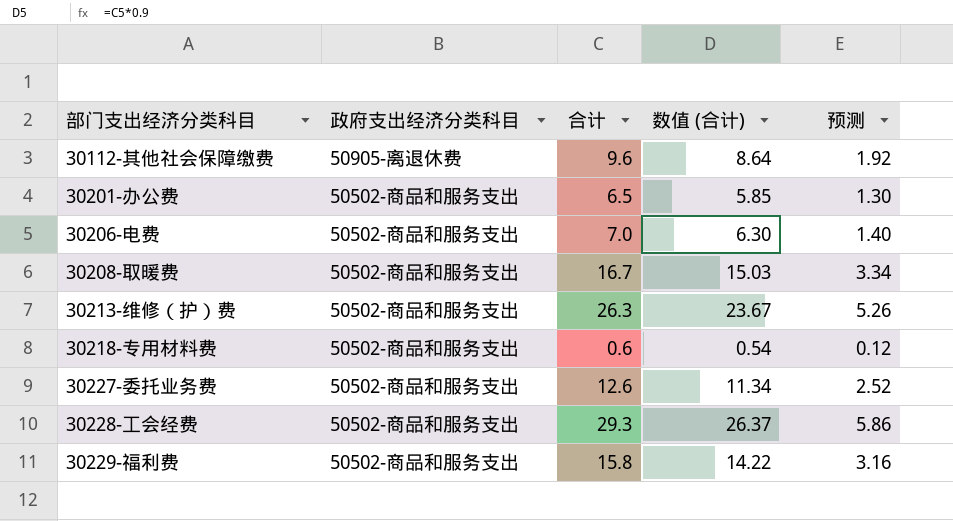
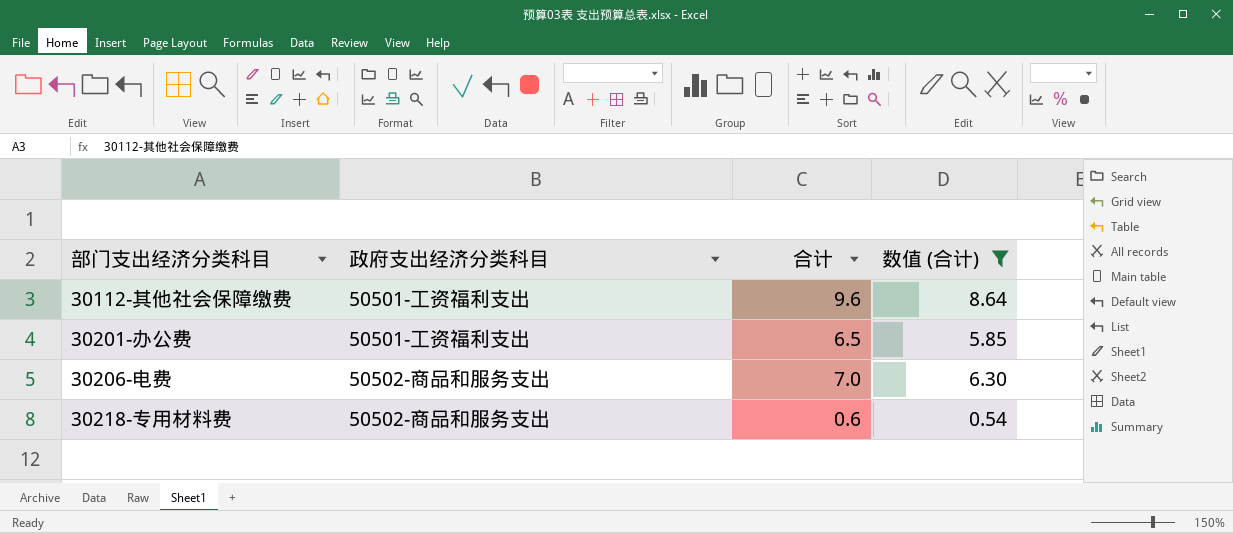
filter: none -> 数值 (合计) <= 8.64
column 预测 | formula: [合计] * 0.2 -> none
30112-其他社会保障缴费 | 政府支出经济分类科目: 50905-离退休费 -> 50501-工资福利支出
30201-办公费 | 政府支出经济分类科目: 50502-商品和服务支出 -> 50501-工资福利支出

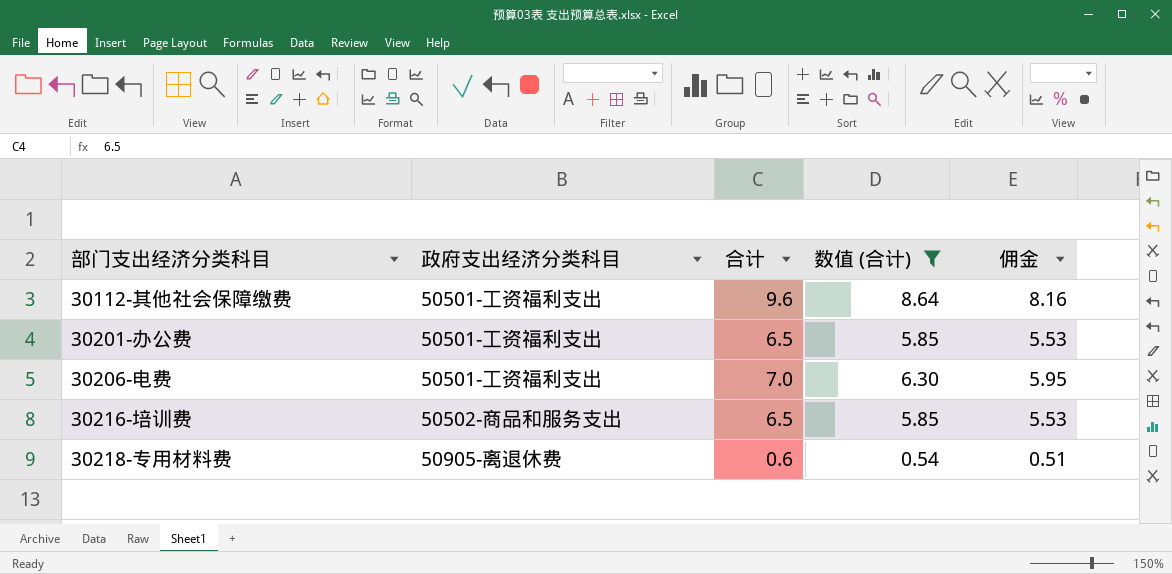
column 佣金 | formula: none -> [合计] * 0.85
30206-电费 | 政府支出经济分类科目: 50502-商品和服务支出 -> 50501-工资福利支出
row 30216-培训费: none -> 50502-商品和服务支出 | 6.5 | 5.85 | 5.53
30218-专用材料费 | 政府支出经济分类科目: 50502-商品和服务支出 -> 50905-离退休费

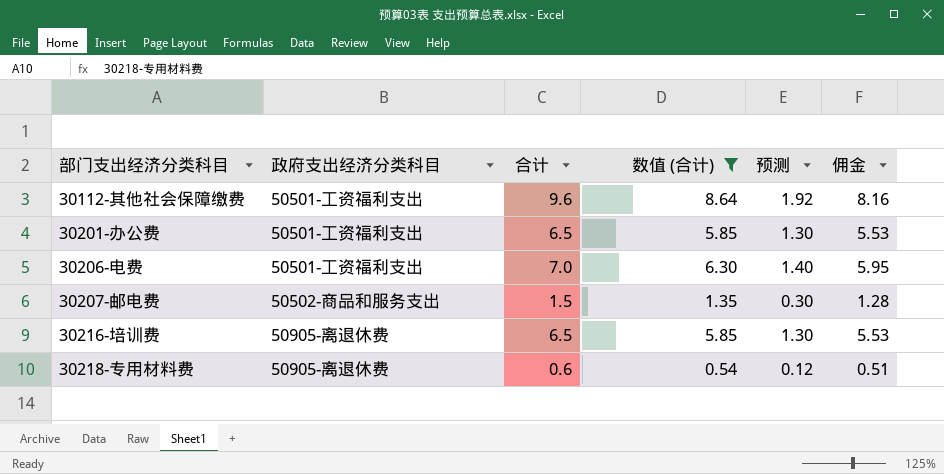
column 预测 | formula: none -> [合计] * 0.2
row 30207-邮电费: none -> 50502-商品和服务支出 | 1.5 | 1.35 | 0.30 | 1.28
30216-培训费 | 政府支出经济分类科目: 50502-商品和服务支出 -> 50905-离退休费

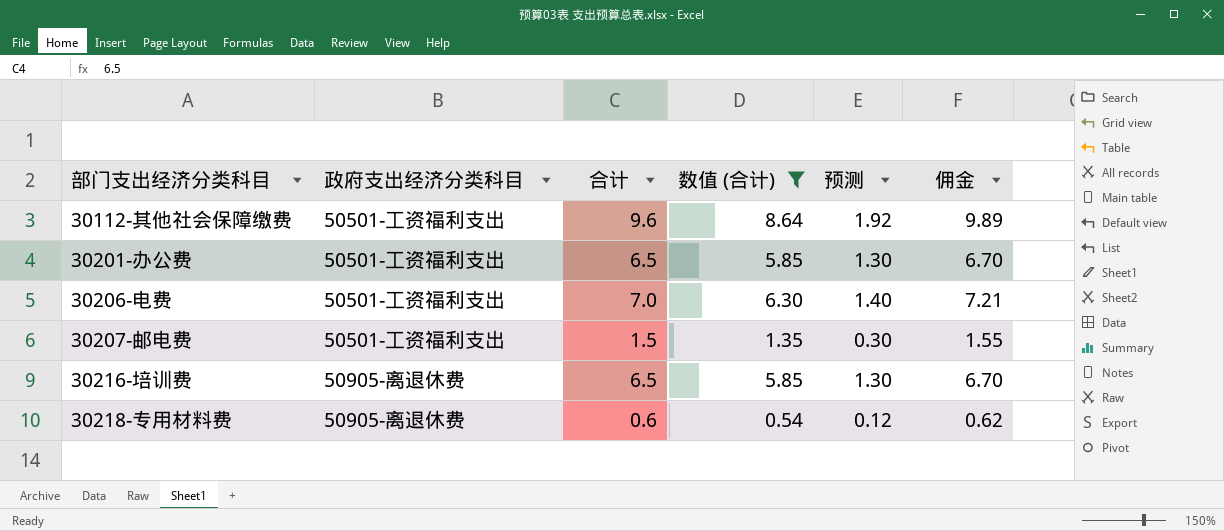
column 佣金 | formula: [合计] * 0.85 -> [合计] * 1.03
30207-邮电费 | 政府支出经济分类科目: 50502-商品和服务支出 -> 50501-工资福利支出

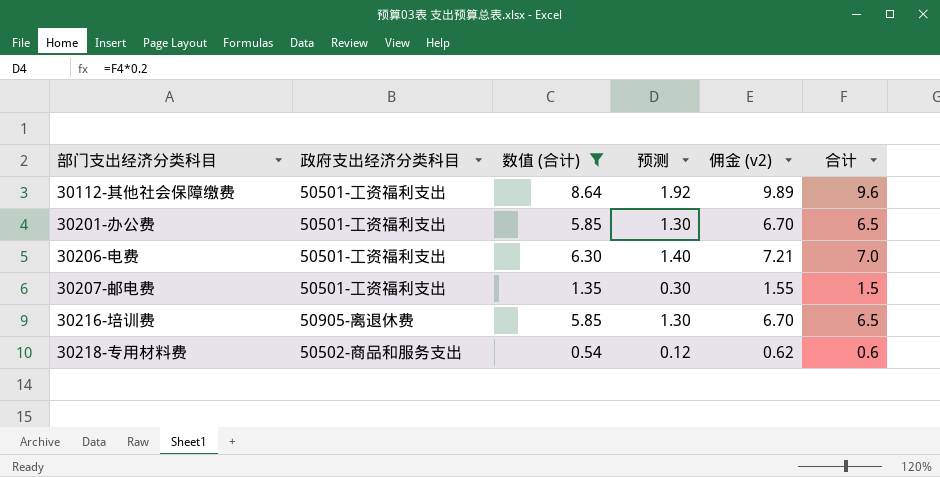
column name: 佣金 -> 佣金 (v2)
column 合计 | position: 3 -> 6
30218-专用材料费 | 政府支出经济分类科目: 50905-离退休费 -> 50502-商品和服务支出

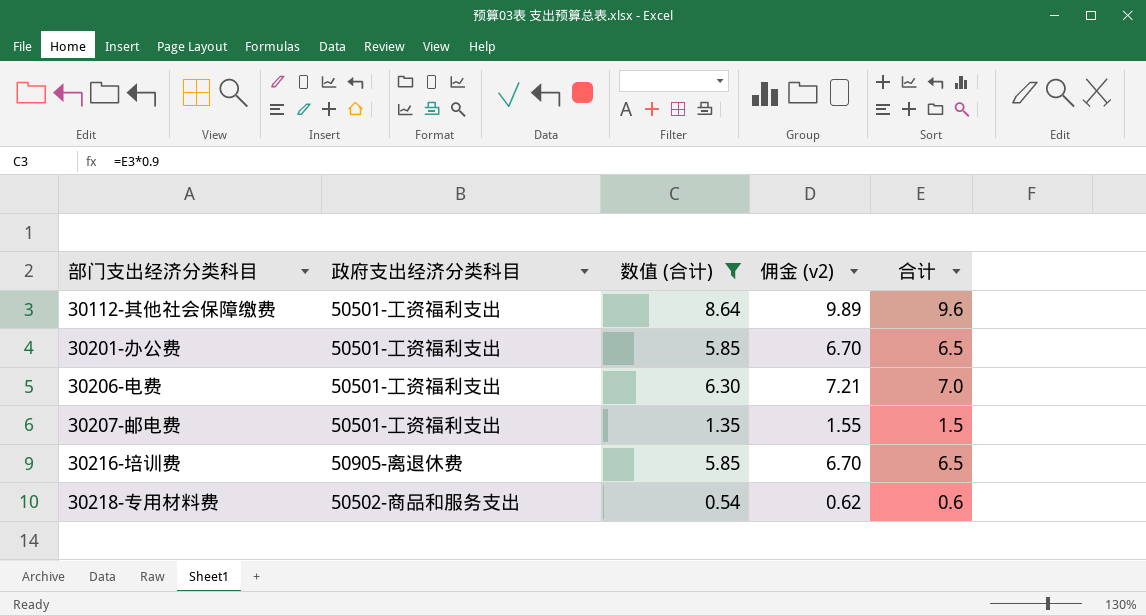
column 预测 | formula: [合计] * 0.2 -> none

